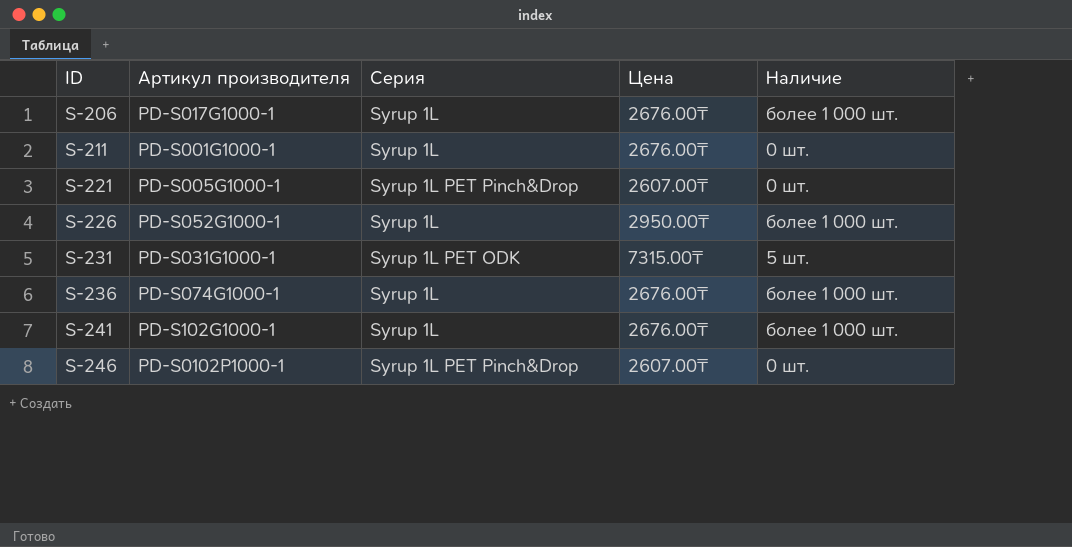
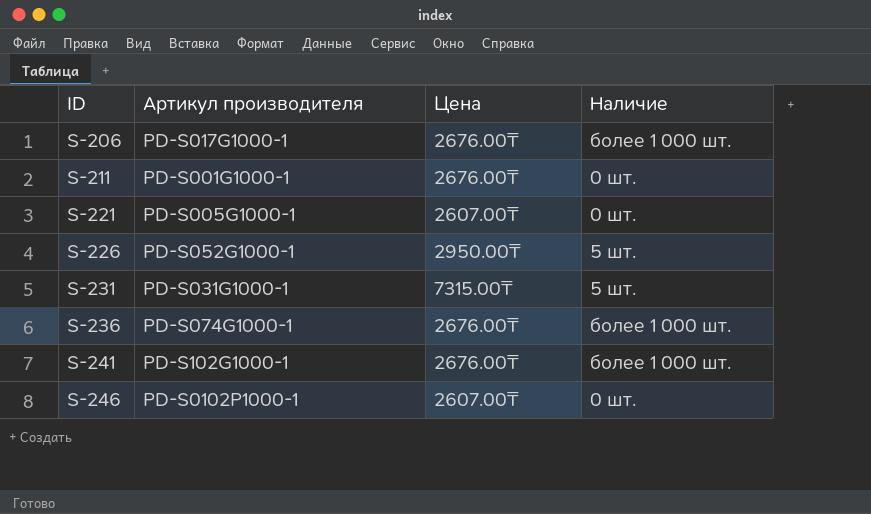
column Серия | position: 3 -> none
S-226 | Наличие: более 1 000 шт. -> 5 шт.

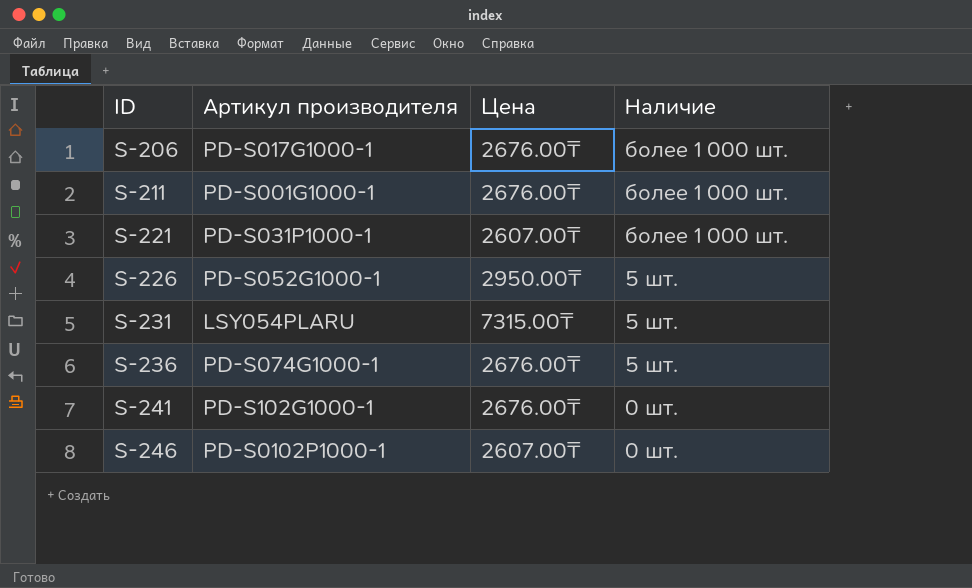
S-211 | Наличие: 0 шт. -> более 1 000 шт.
S-221 | Артикул производителя: PD-S005G1000-1 -> PD-S031P1000-1
S-221 | Наличие: 0 шт. -> более 1 000 шт.
S-231 | Артикул производителя: PD-S031G1000-1 -> LSY054PLARU
S-236 | Наличие: более 1 000 шт. -> 5 шт.
S-241 | Наличие: более 1 000 шт. -> 0 шт.

